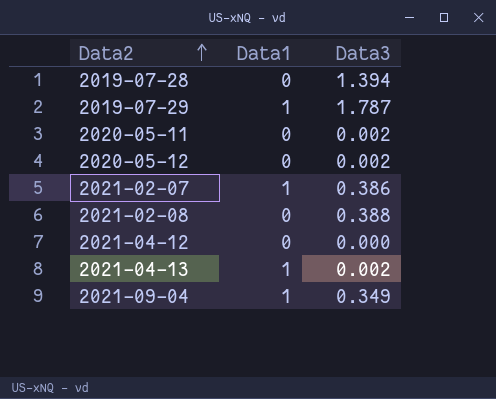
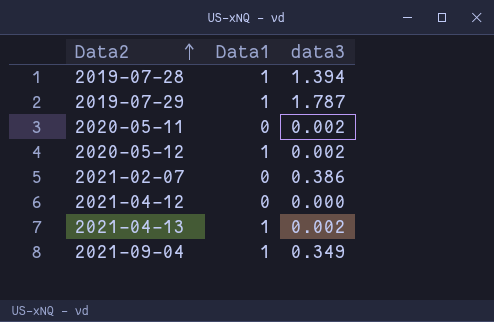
column name: Data3 -> data3
row 2021-02-08: 0 | 0.388 -> none
2019-07-28 | Data1: 0 -> 1
2020-05-12 | Data1: 0 -> 1
2021-02-07 | Data1: 1 -> 0

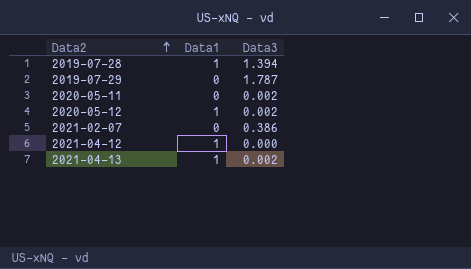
column name: data3 -> Data3
row 2021-09-04: 1 | 0.349 -> none
2019-07-29 | Data1: 1 -> 0
2021-04-12 | Data1: 0 -> 1

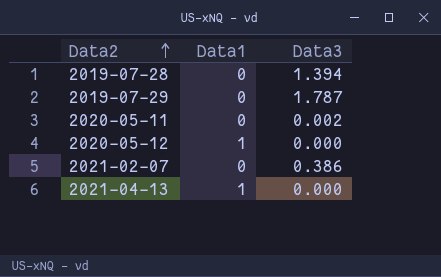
row 2021-04-12: 1 | 0.000 -> none
2019-07-28 | Data1: 1 -> 0
2020-05-12 | Data3: 0.002 -> 0.000
2021-04-13 | Data3: 0.002 -> 0.000

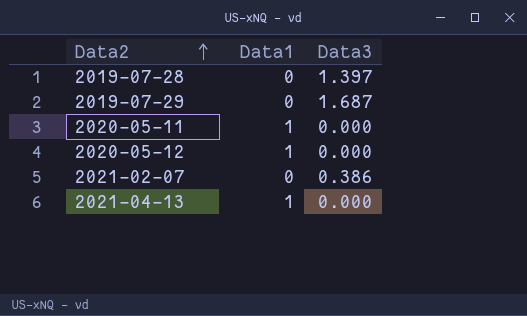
2019-07-28 | Data3: 1.394 -> 1.397
2019-07-29 | Data3: 1.787 -> 1.687
2020-05-11 | Data1: 0 -> 1
2020-05-11 | Data3: 0.002 -> 0.000

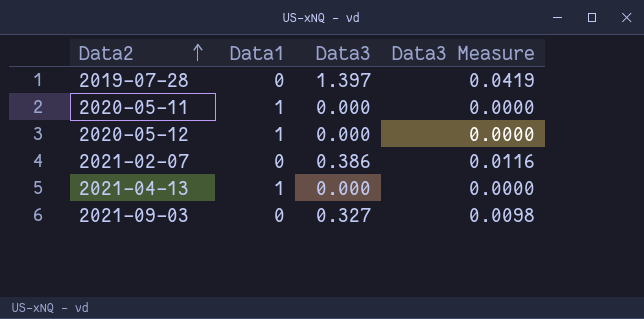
column Data3 Measure | formula: none -> [Data3] * 0.03
row 2019-07-29: 0 | 1.687 -> none
row 2021-09-03: none -> 0 | 0.327 | 0.0098

